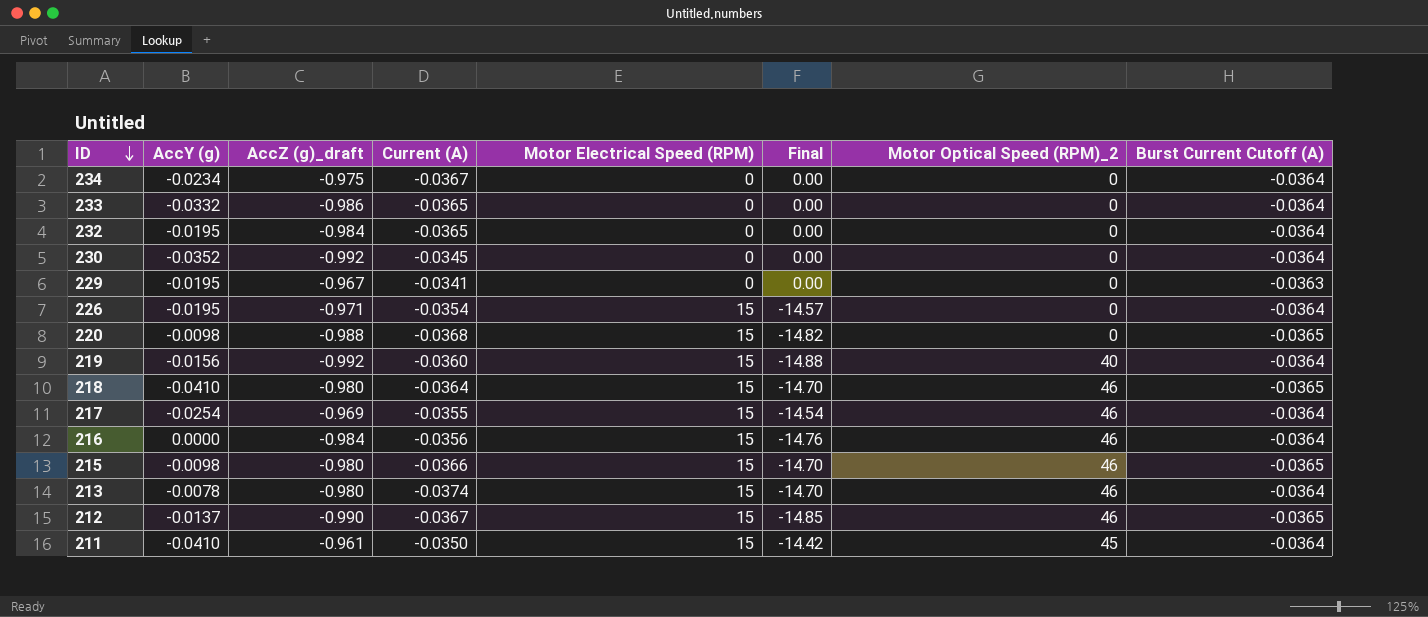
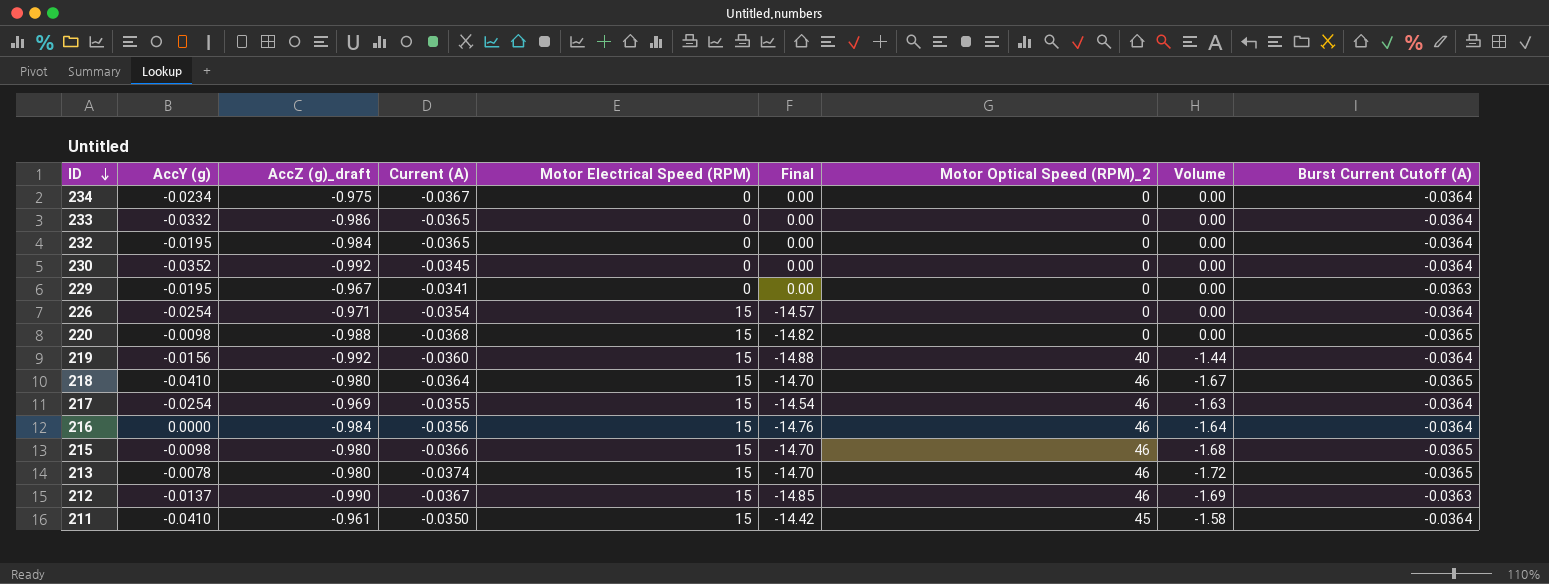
column Volume | formula: none -> [Current (A)] * [Motor Optical Speed (RPM)_2]
226 | AccY (g): -0.0195 -> -0.0254
213 | Burst Current Cutoff (A): -0.0364 -> -0.0365
212 | Burst Current Cutoff (A): -0.0365 -> -0.0363

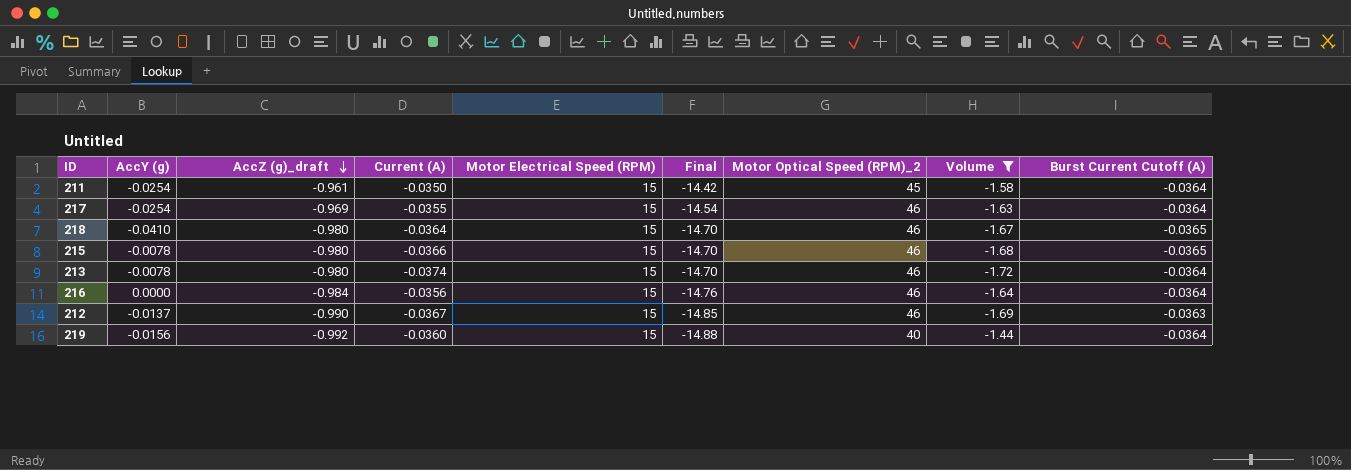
filter: none -> Volume != 0.00
row order: ID descending -> AccZ (g)_draft descending
211 | AccY (g): -0.0410 -> -0.0254
215 | AccY (g): -0.0098 -> -0.0078
213 | Burst Current Cutoff (A): -0.0365 -> -0.0364

